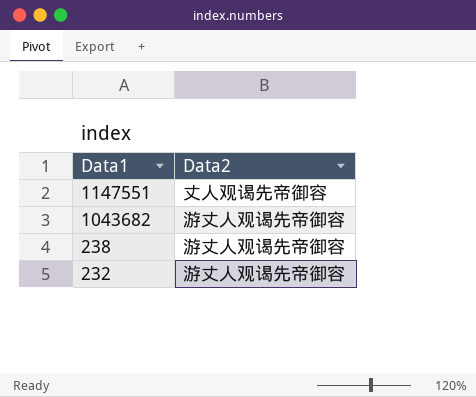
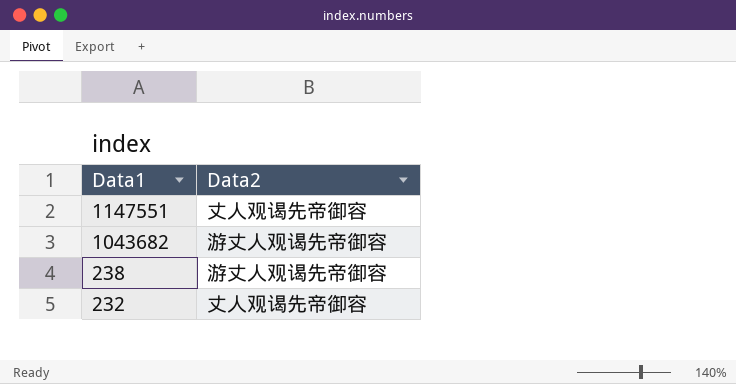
232 | Data2: 游丈人观谒先帝御容 -> 丈人观谒先帝御容

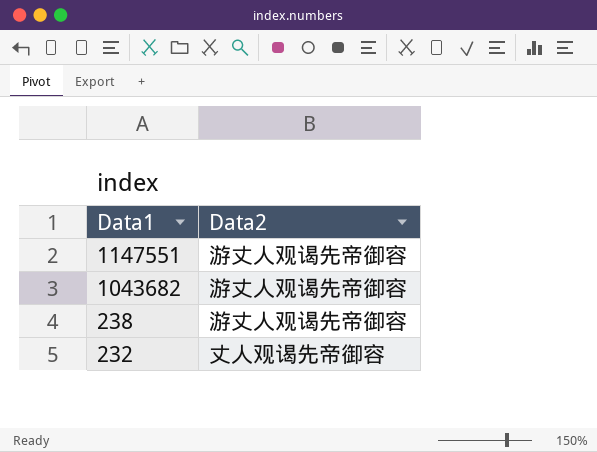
1147551 | Data2: 丈人观谒先帝御容 -> 游丈人观谒先帝御容

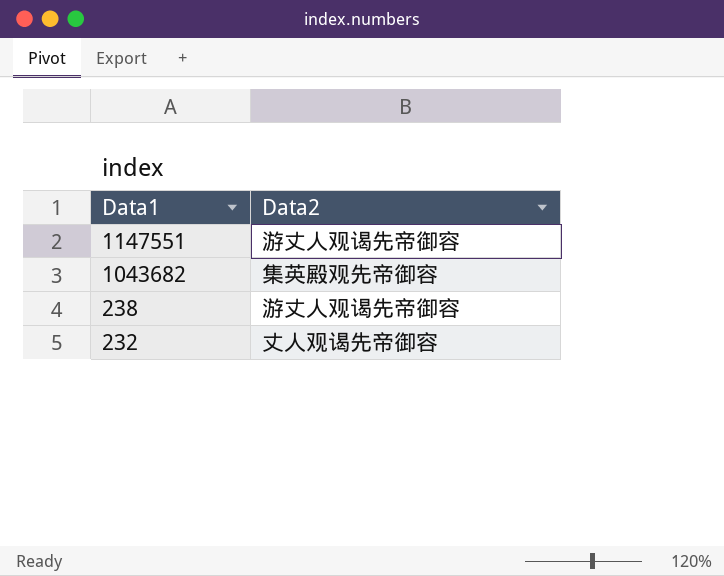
1043682 | Data2: 游丈人观谒先帝御容 -> 集英殿观先帝御容

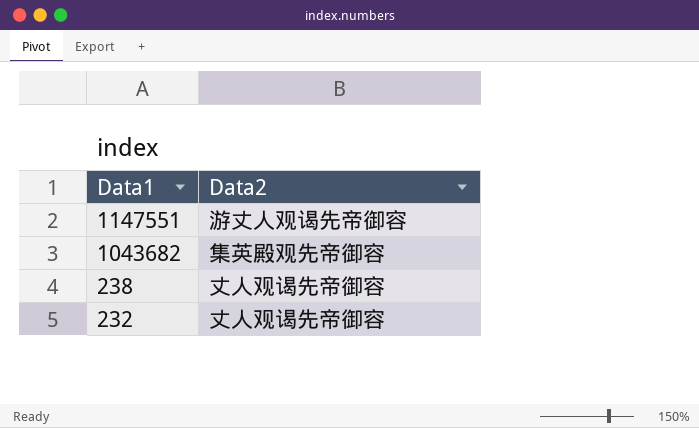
238 | Data2: 游丈人观谒先帝御容 -> 丈人观谒先帝御容

